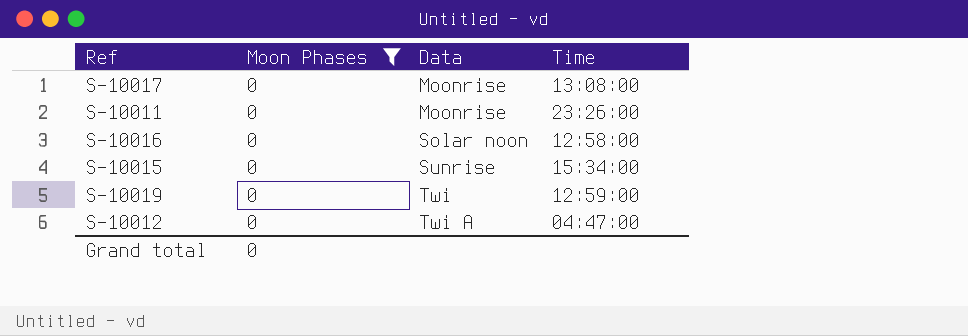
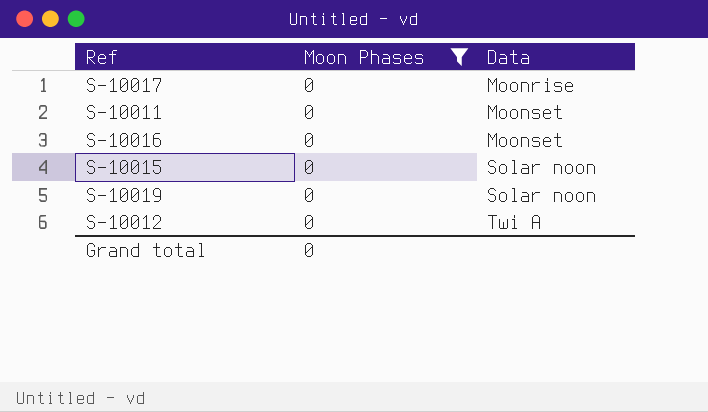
column Time | position: 4 -> none
S-10011 | Data: Moonrise -> Moonset
S-10016 | Data: Solar noon -> Moonset
S-10015 | Data: Sunrise -> Solar noon
S-10019 | Data: Twi -> Solar noon

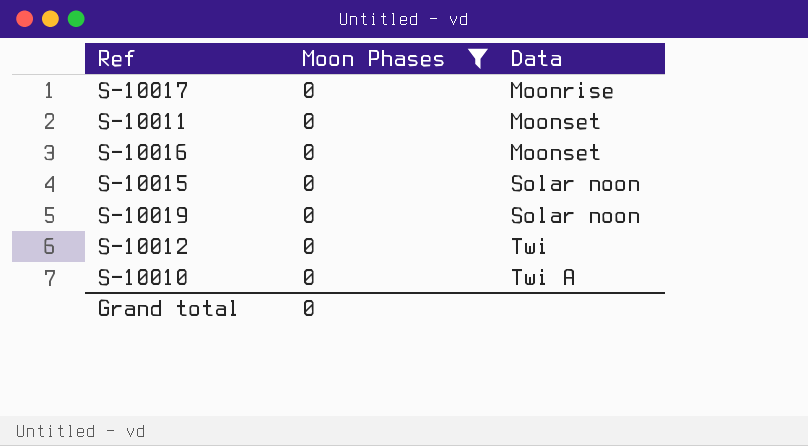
S-10012 | Data: Twi A -> Twi
row S-10010: none -> 0 | Twi A

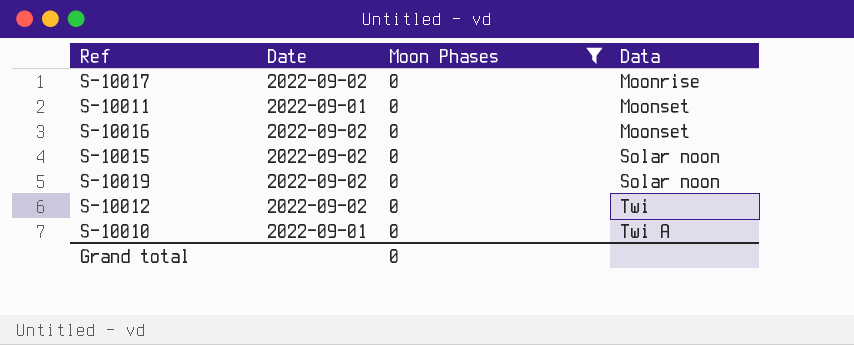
column Date | position: none -> 2

